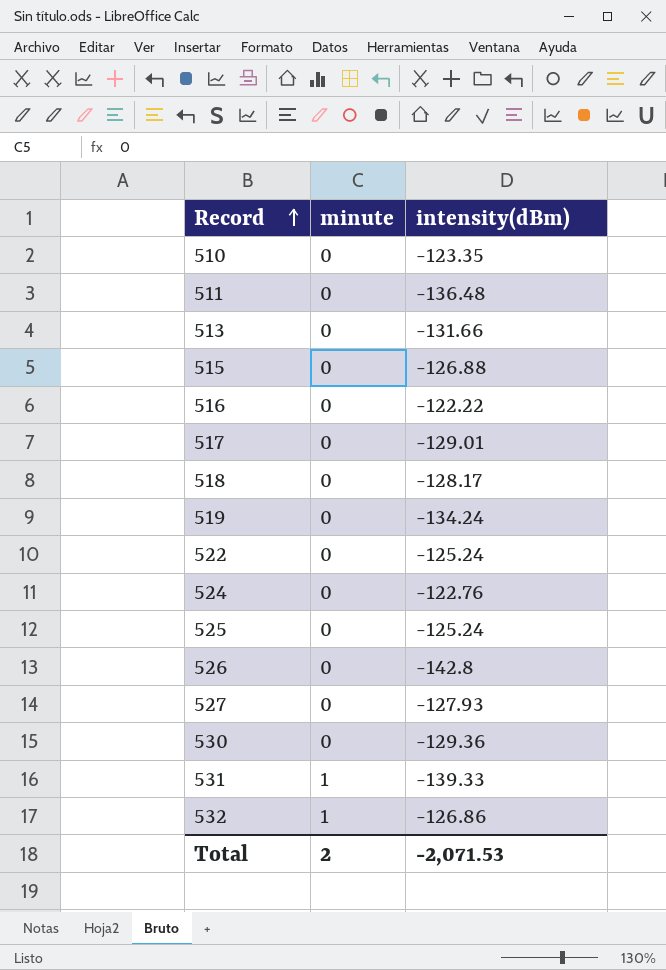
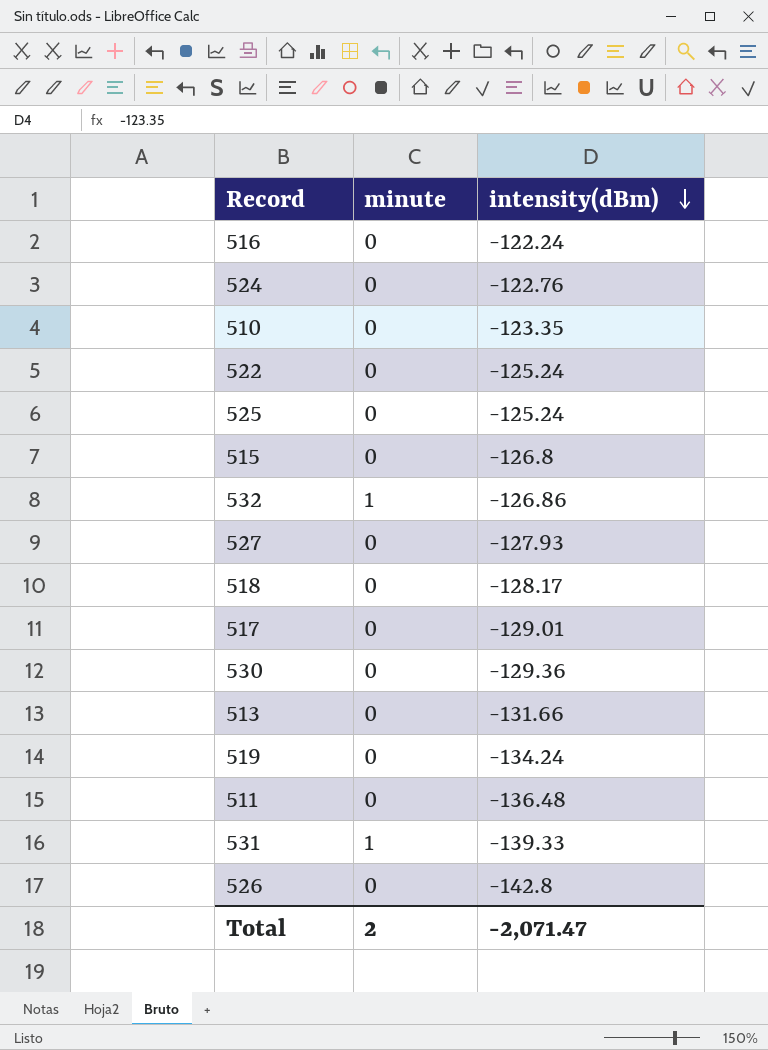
row order: Record ascending -> intensity(dBm) descending
516 | intensity(dBm): -122.22 -> -122.24
515 | intensity(dBm): -126.88 -> -126.8
Total | intensity(dBm): -2,071.53 -> -2,071.47

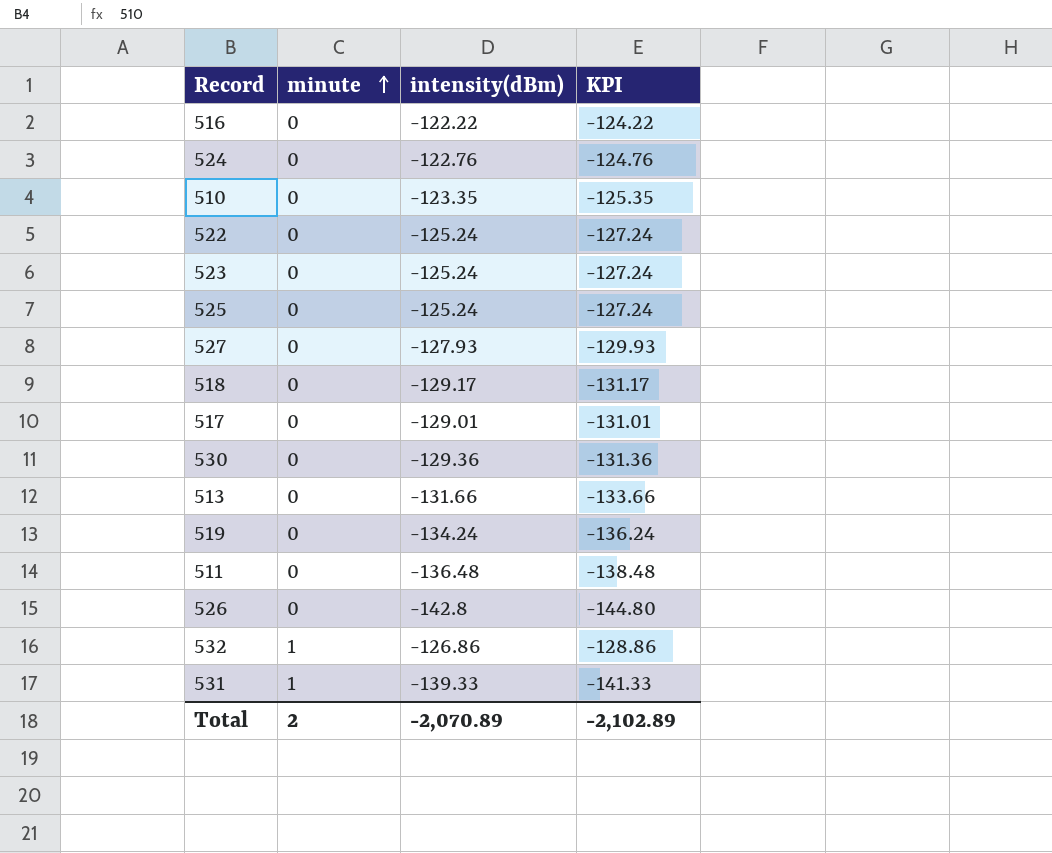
row order: intensity(dBm) descending -> minute ascending
column KPI | formula: none -> [intensity(dBm)] - 2
row 515: 0 | -126.8 -> none
516 | intensity(dBm): -122.24 -> -122.22
row 523: none -> 0 | -125.24 | -127.24
518 | intensity(dBm): -128.17 -> -129.17
Total | intensity(dBm): -2,071.47 -> -2,070.89

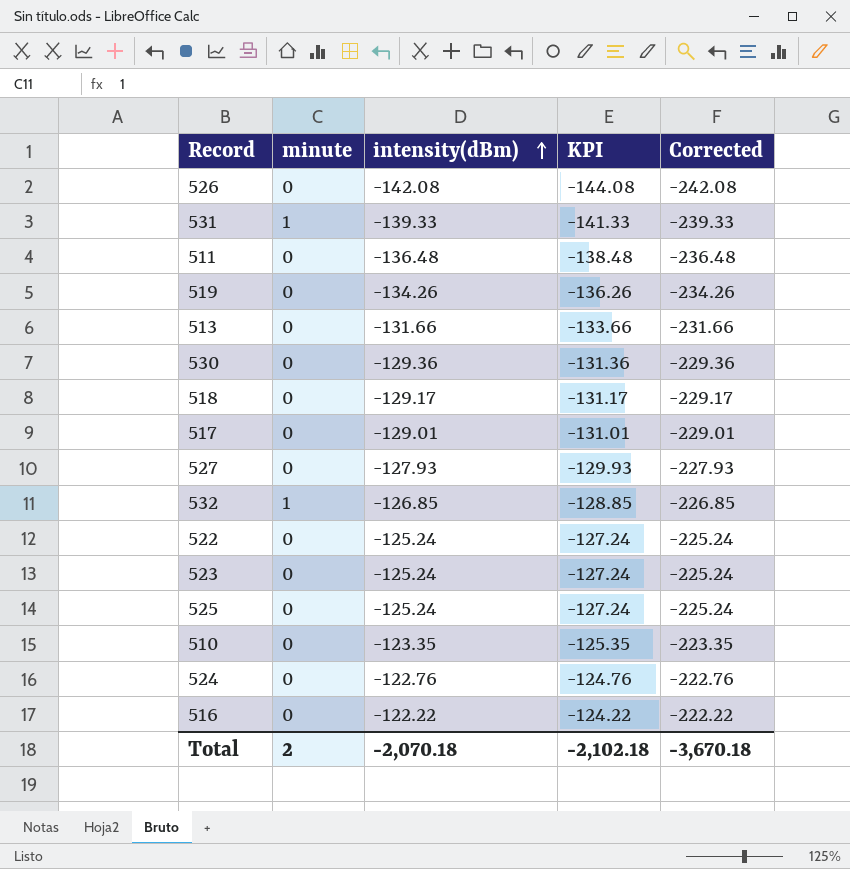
row order: minute ascending -> intensity(dBm) ascending
column Corrected | formula: none -> [intensity(dBm)] - 100
526 | intensity(dBm): -142.8 -> -142.08
526 | KPI: -144.80 -> -144.08
519 | intensity(dBm): -134.24 -> -134.26
519 | KPI: -136.24 -> -136.26
532 | intensity(dBm): -126.86 -> -126.85
532 | KPI: -128.86 -> -128.85
Total | intensity(dBm): -2,070.89 -> -2,070.18
Total | KPI: -2,102.89 -> -2,102.18

